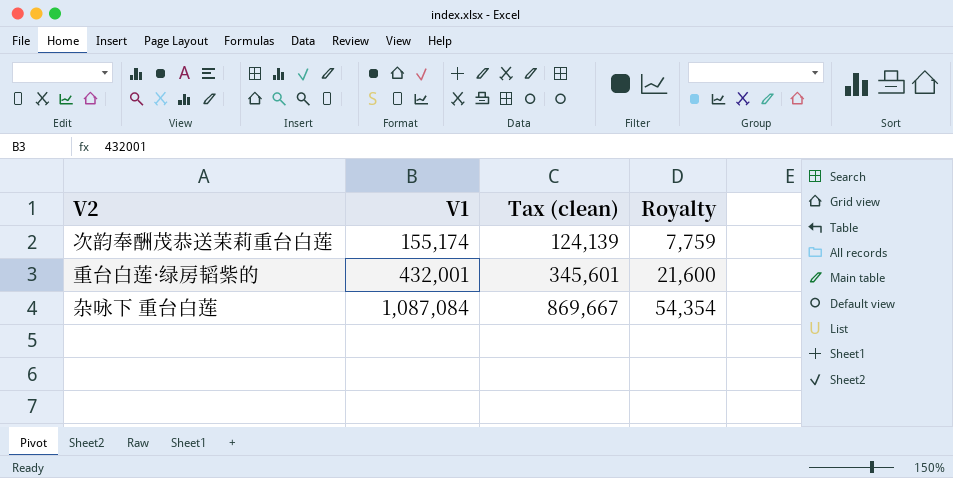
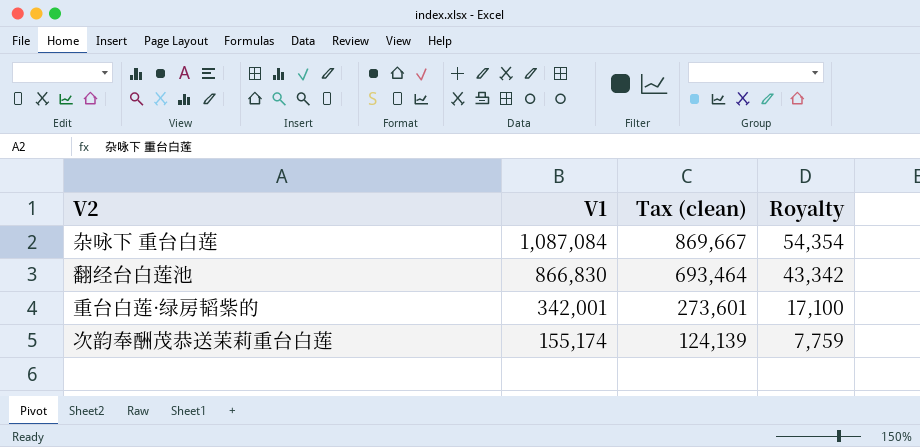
row order: V1 ascending -> V1 descending
row 翻经台白莲池: none -> 866,830 | 693,464 | 43,342
重台白莲·绿房韬紫的 | V1: 432,001 -> 342,001
重台白莲·绿房韬紫的 | Tax (clean): 345,601 -> 273,601
重台白莲·绿房韬紫的 | Royalty: 21,600 -> 17,100

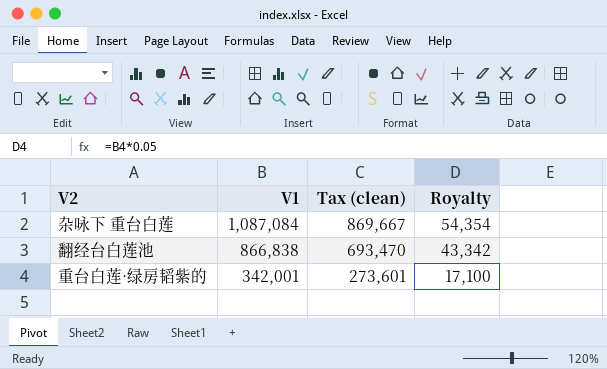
row 次韵奉酬茂恭送茉莉重台白莲: 155,174 | 124,139 | 7,759 -> none
翻经台白莲池 | V1: 866,830 -> 866,838
翻经台白莲池 | Tax (clean): 693,464 -> 693,470

